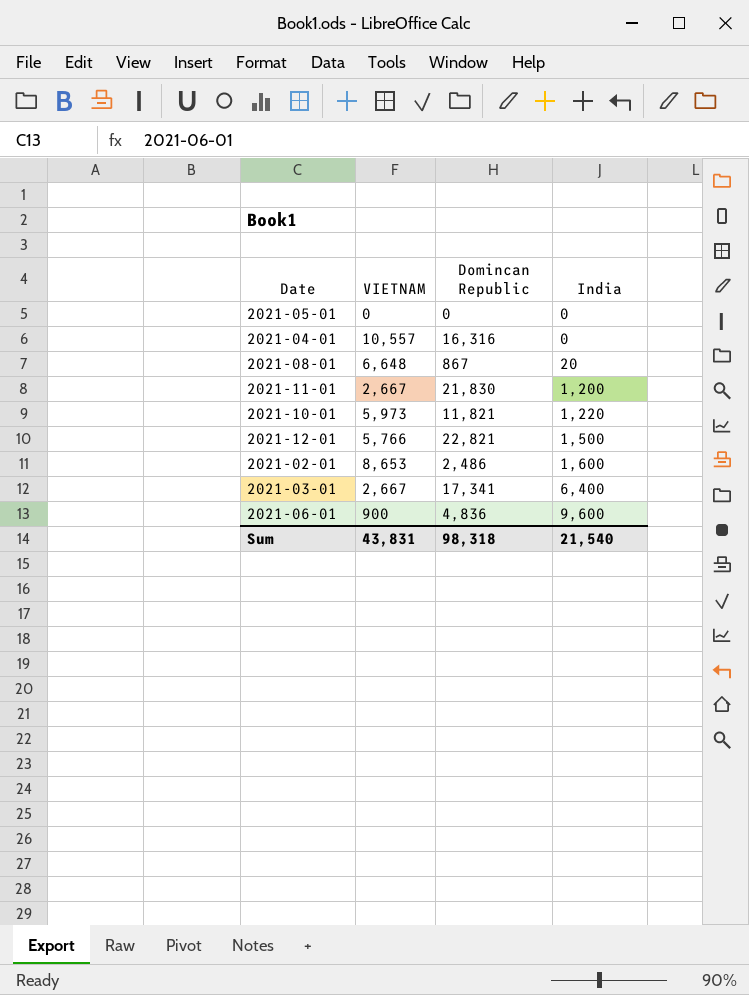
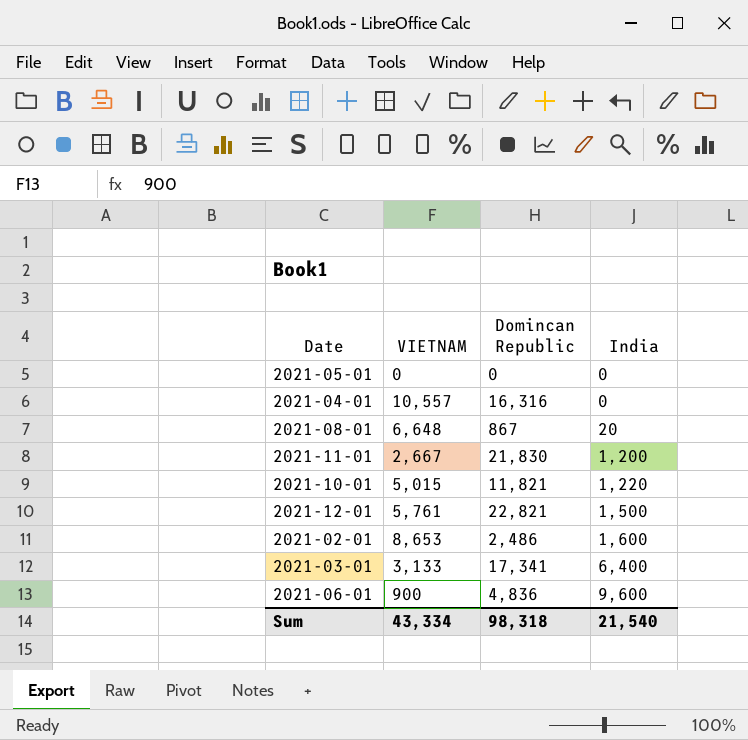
2021-10-01 | VIETNAM: 5,973 -> 5,015
2021-12-01 | VIETNAM: 5,766 -> 5,761
2021-03-01 | VIETNAM: 2,667 -> 3,133
Sum | VIETNAM: 43,831 -> 43,334

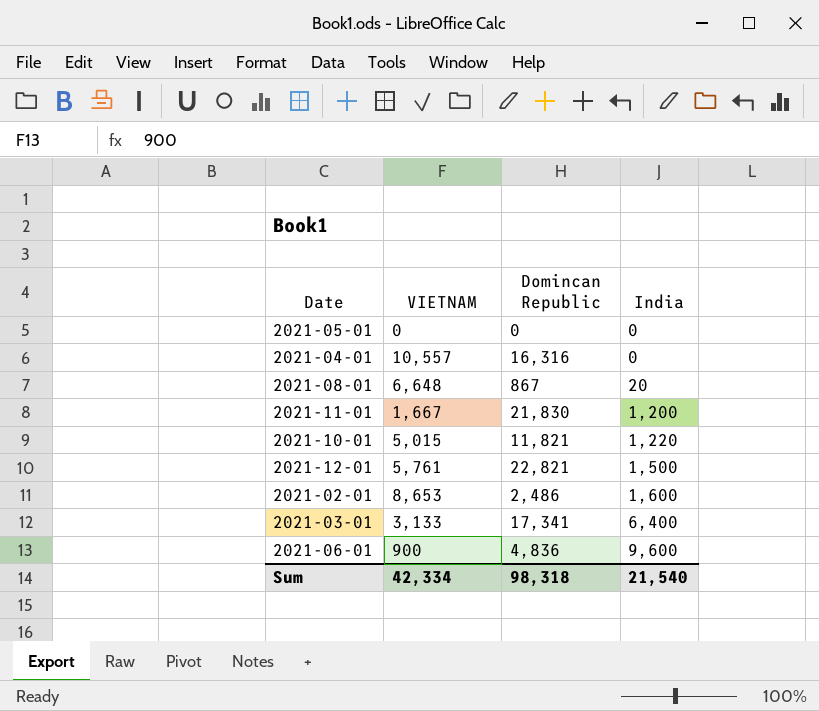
2021-11-01 | VIETNAM: 2,667 -> 1,667
Sum | VIETNAM: 43,334 -> 42,334

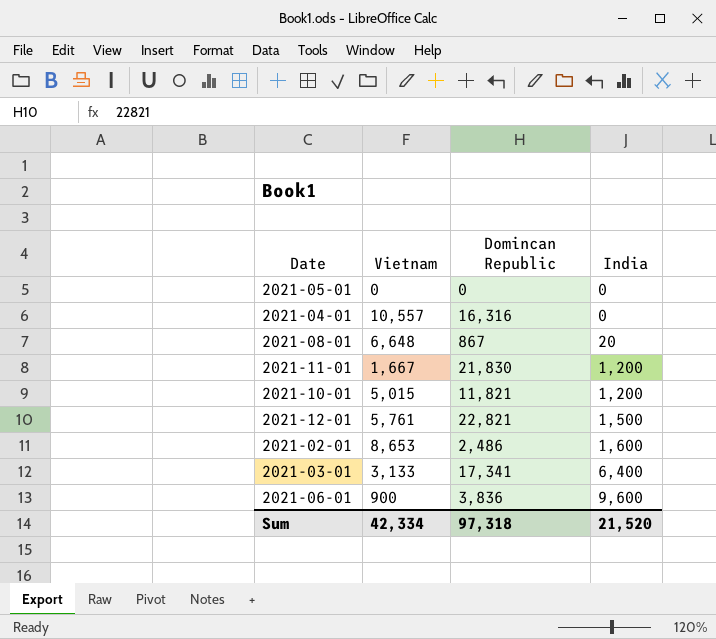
column name: VIETNAM -> Vietnam
2021-10-01 | India: 1,220 -> 1,200
2021-06-01 | Domincan Republic: 4,836 -> 3,836
Sum | Domincan Republic: 98,318 -> 97,318
Sum | India: 21,540 -> 21,520

